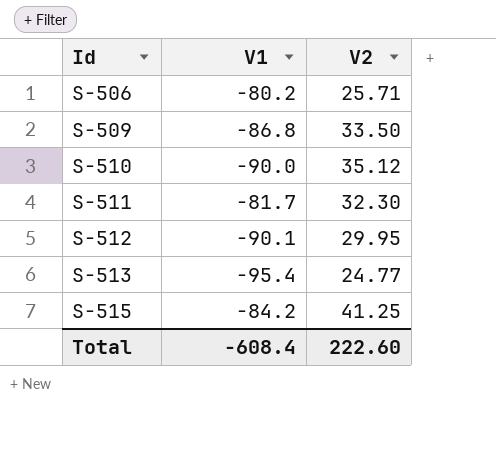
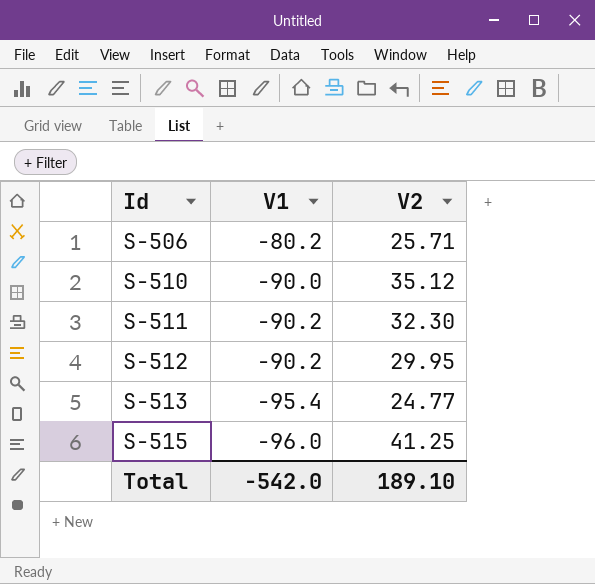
row S-509: -86.8 | 33.50 -> none
S-511 | V1: -81.7 -> -90.2
S-512 | V1: -90.1 -> -90.2
S-515 | V1: -84.2 -> -96.0
Total | V1: -608.4 -> -542.0
Total | V2: 222.60 -> 189.10

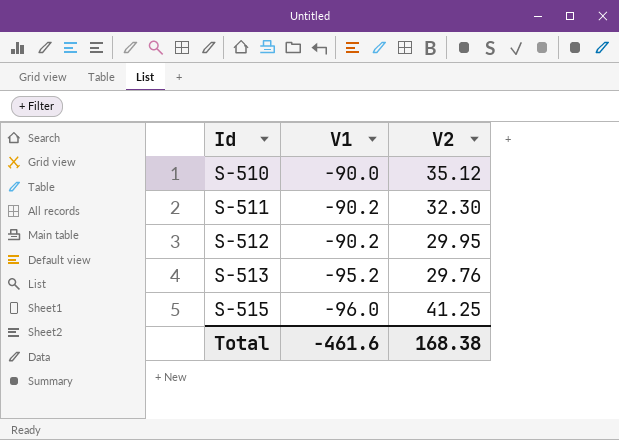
row S-506: -80.2 | 25.71 -> none
S-513 | V1: -95.4 -> -95.2
S-513 | V2: 24.77 -> 29.76
Total | V1: -542.0 -> -461.6
Total | V2: 189.10 -> 168.38

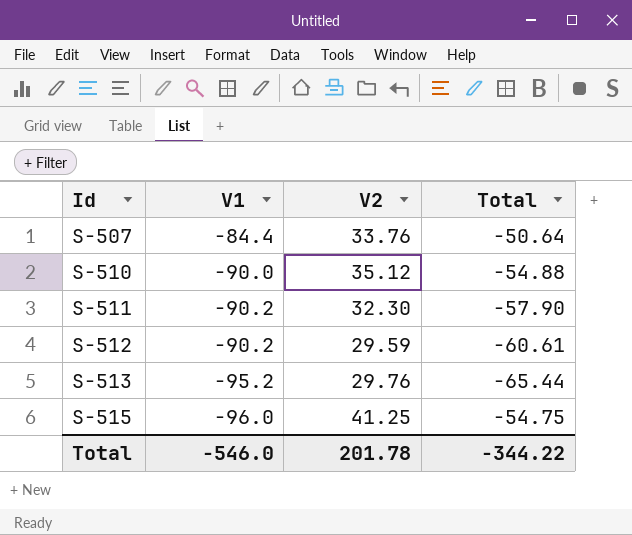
column Total | formula: none -> [V1] + [V2]
row S-507: none -> -84.4 | 33.76 | -50.64
S-512 | V2: 29.95 -> 29.59
Total | V1: -461.6 -> -546.0
Total | V2: 168.38 -> 201.78

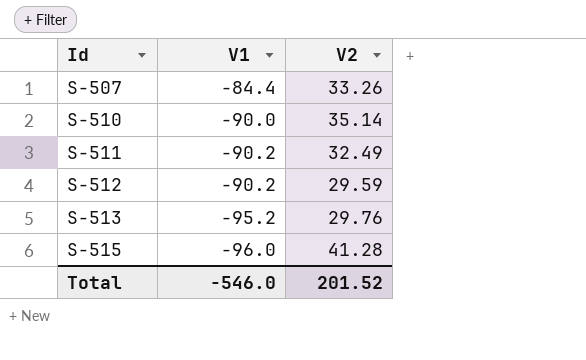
column Total | formula: [V1] + [V2] -> none
S-507 | V2: 33.76 -> 33.26
S-510 | V2: 35.12 -> 35.14
S-511 | V2: 32.30 -> 32.49
S-515 | V2: 41.25 -> 41.28
Total | V2: 201.78 -> 201.52

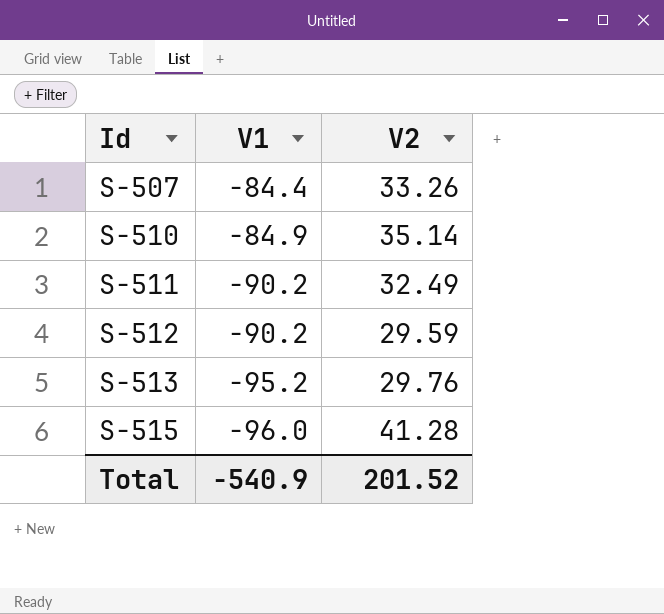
S-510 | V1: -90.0 -> -84.9
Total | V1: -546.0 -> -540.9

